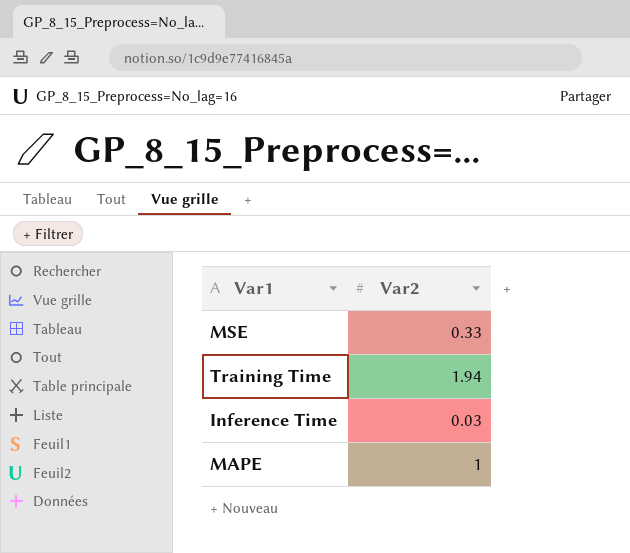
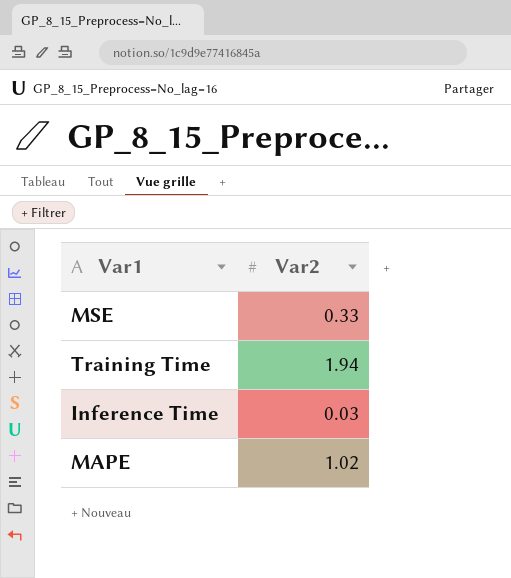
MAPE | Var2: 1 -> 1.02

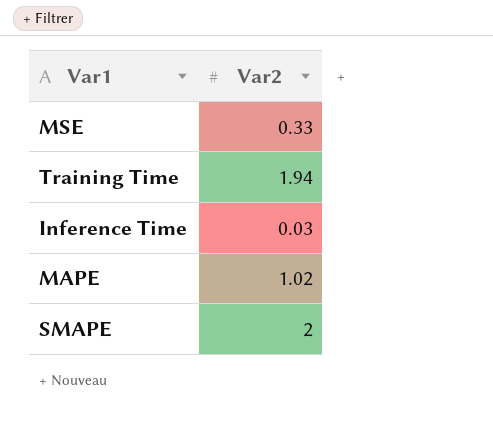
row SMAPE: none -> 2

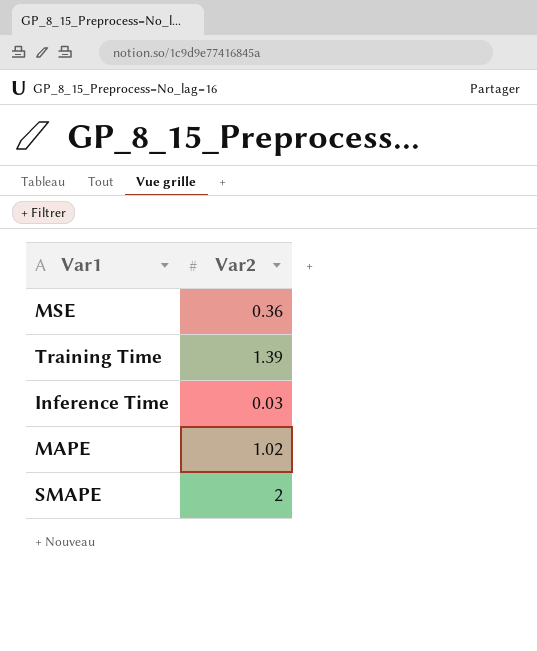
MSE | Var2: 0.33 -> 0.36
Training Time | Var2: 1.94 -> 1.39

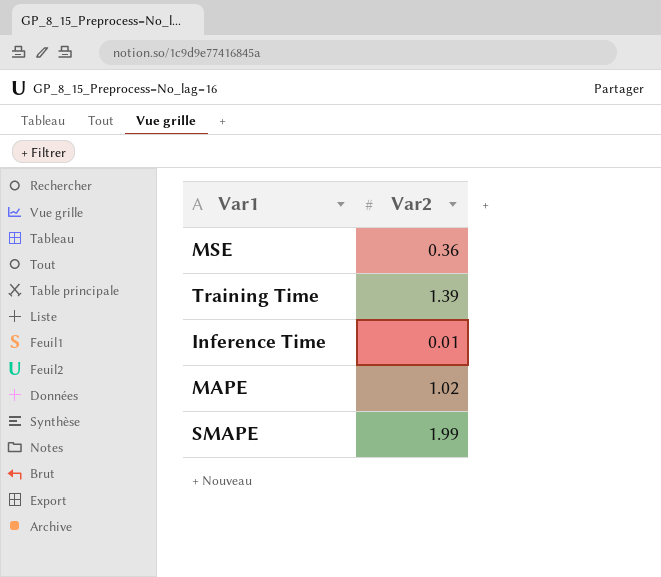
Inference Time | Var2: 0.03 -> 0.01
SMAPE | Var2: 2 -> 1.99

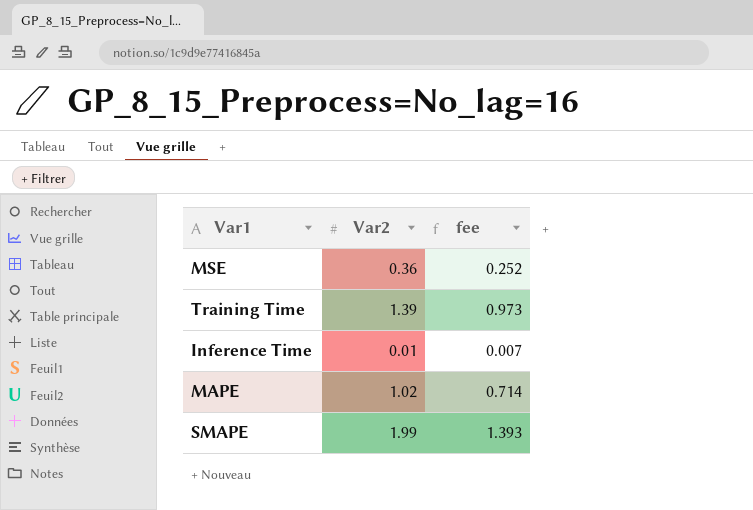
column fee | formula: none -> [Var2] * 0.7

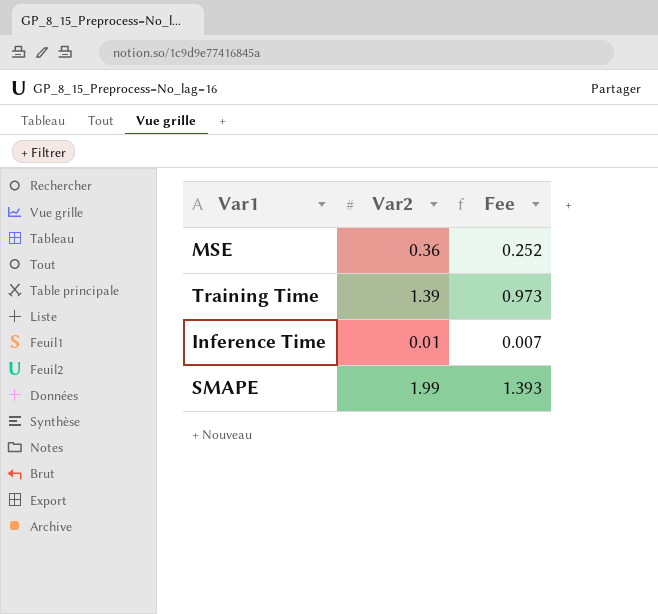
column name: fee -> Fee
row MAPE: 1.02 | 0.714 -> none

